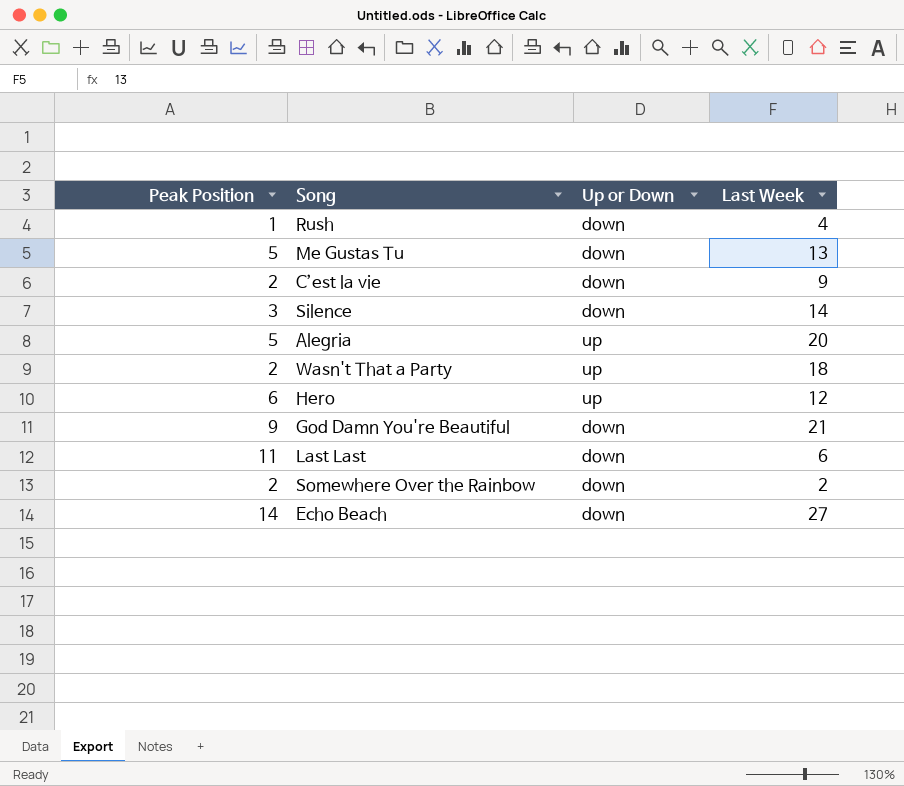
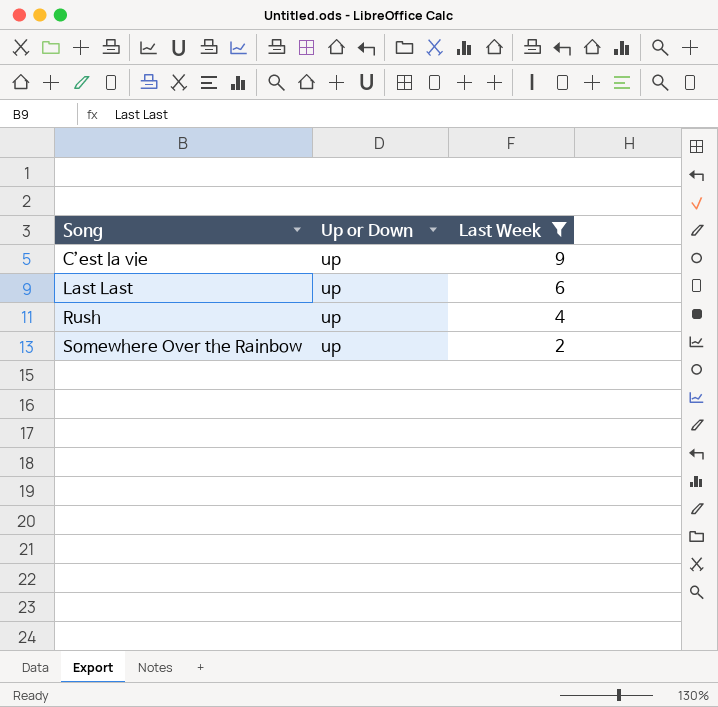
filter: none -> Last Week <= 9
row order: none -> Song ascending
column Peak Position | position: 1 -> none
C’est la vie | Up or Down: down -> up
Last Last | Up or Down: down -> up
Rush | Up or Down: down -> up
Somewhere Over the Rainbow | Up or Down: down -> up

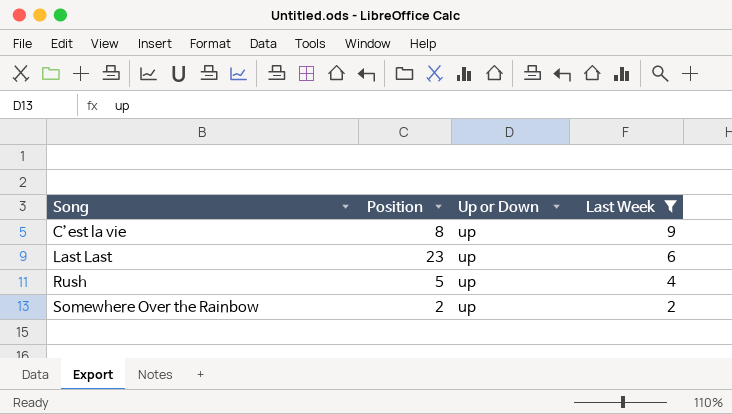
column Position | position: none -> 2

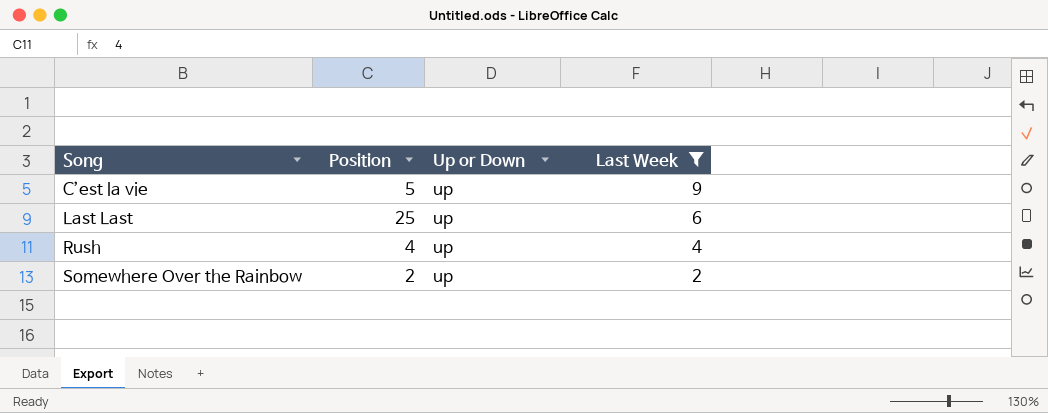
C’est la vie | Position: 8 -> 5
Last Last | Position: 23 -> 25
Rush | Position: 5 -> 4

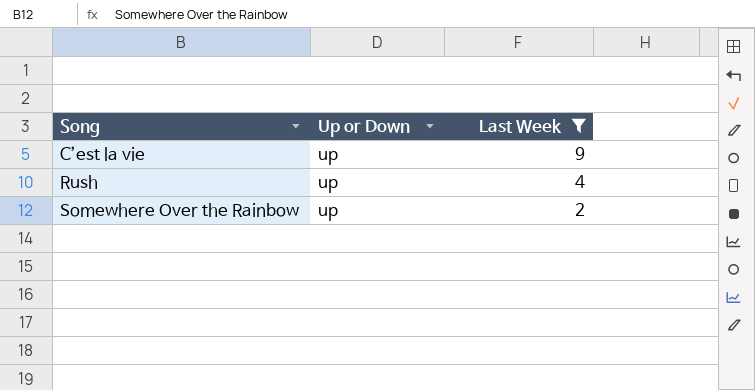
column Position | position: 2 -> none
row Last Last: 25 | up | 6 -> none

